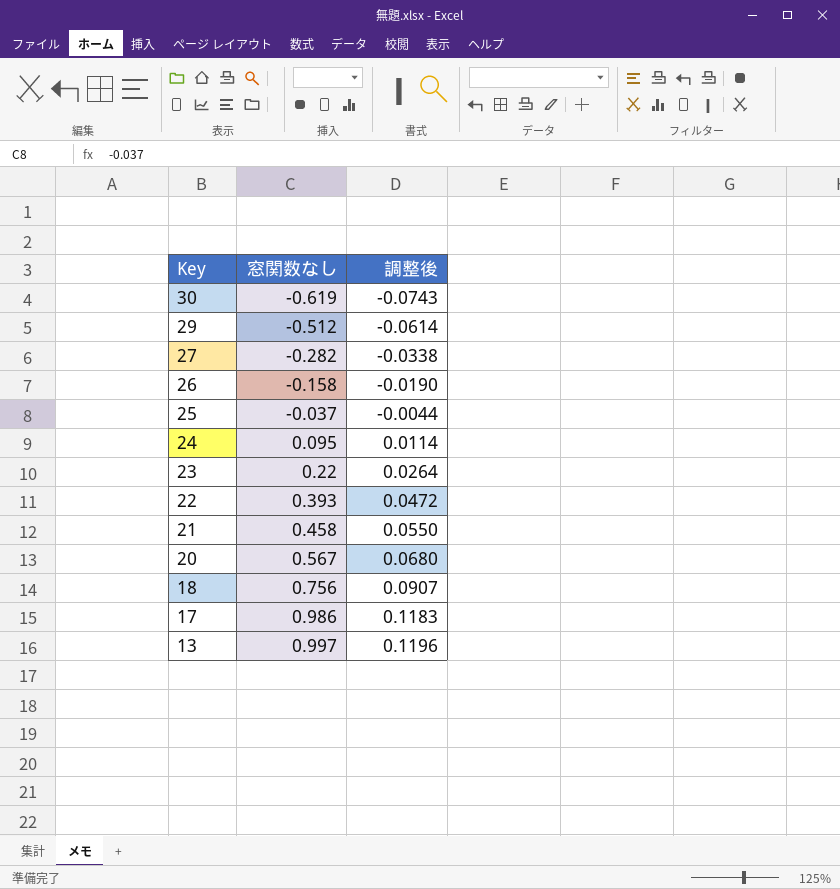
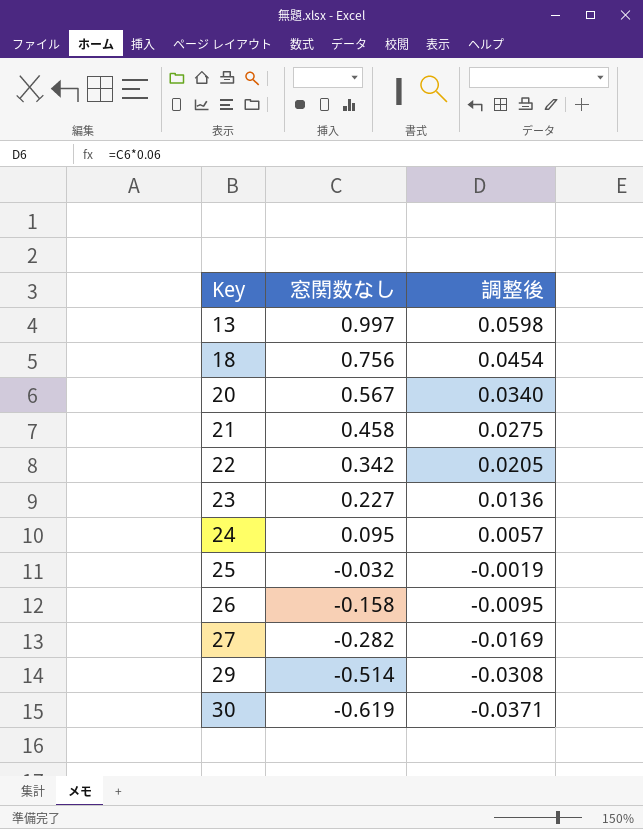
row order: Key descending -> Key ascending
column 調整後 | formula: [窓関数なし] * 0.12 -> [窓関数なし] * 0.06
row 17: 0.986 | 0.1183 -> none
22 | 窓関数なし: 0.393 -> 0.342
23 | 窓関数なし: 0.22 -> 0.227
25 | 窓関数なし: -0.037 -> -0.032
29 | 窓関数なし: -0.512 -> -0.514

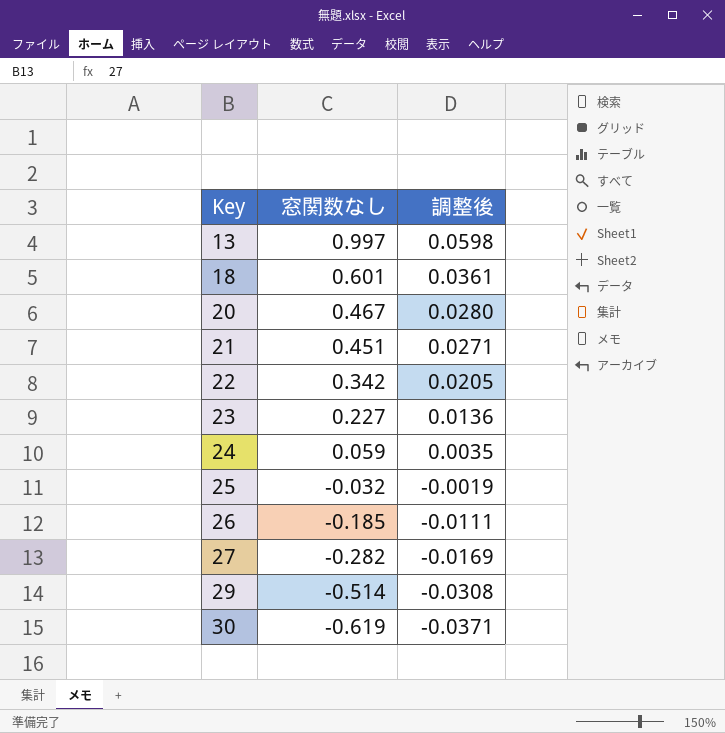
18 | 窓関数なし: 0.756 -> 0.601
18 | 調整後: 0.0454 -> 0.0361
20 | 窓関数なし: 0.567 -> 0.467
20 | 調整後: 0.0340 -> 0.0280
21 | 窓関数なし: 0.458 -> 0.451
21 | 調整後: 0.0275 -> 0.0271
24 | 窓関数なし: 0.095 -> 0.059
24 | 調整後: 0.0057 -> 0.0035
26 | 窓関数なし: -0.158 -> -0.185
26 | 調整後: -0.0095 -> -0.0111

